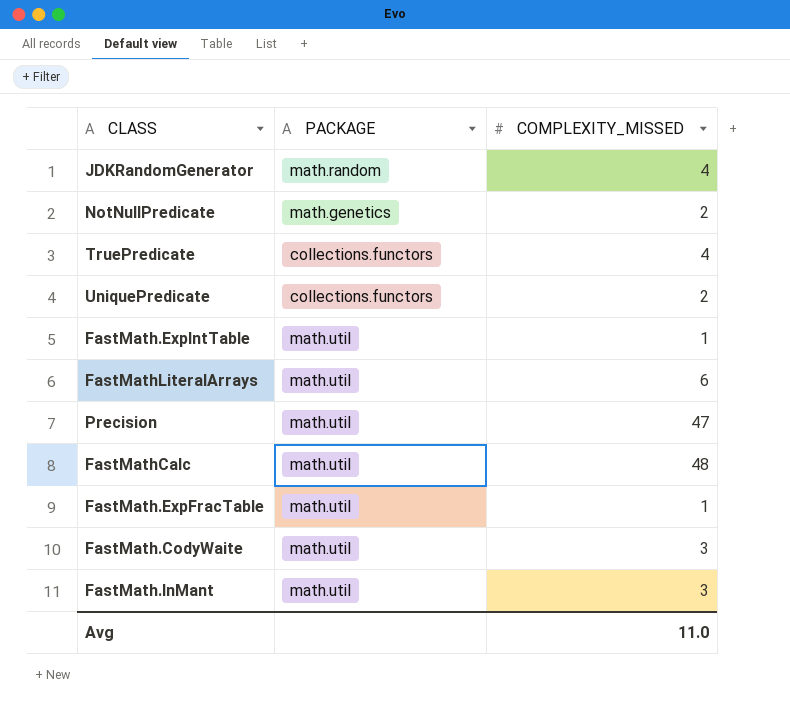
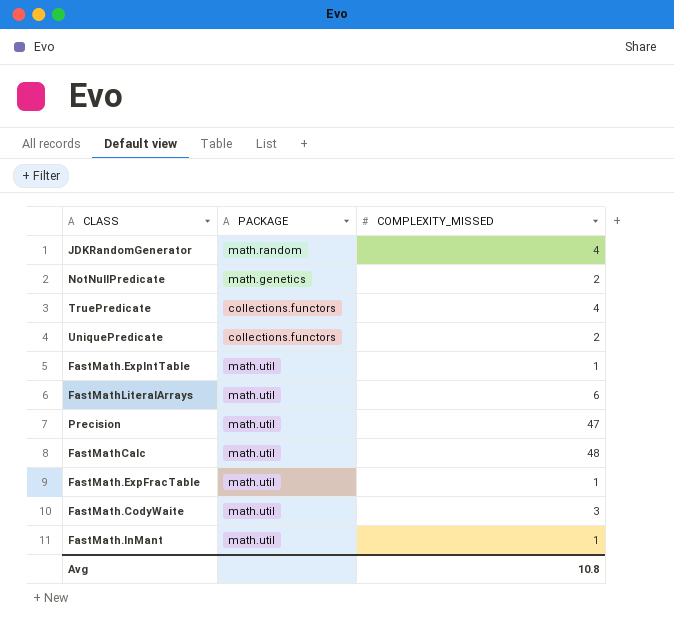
FastMath.lnMant | COMPLEXITY_MISSED: 3 -> 1
Avg | COMPLEXITY_MISSED: 11.0 -> 10.8

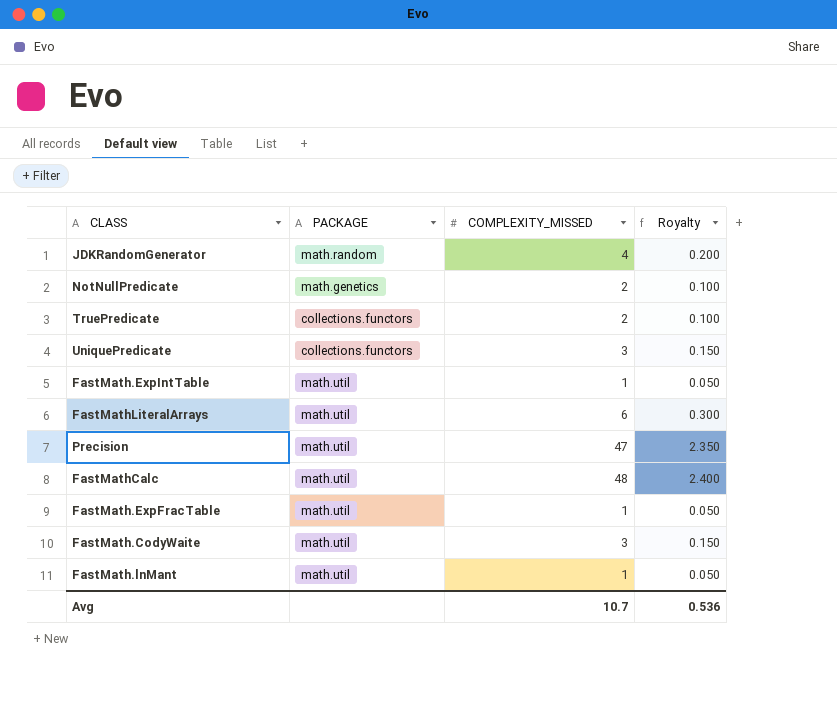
column Royalty | formula: none -> [COMPLEXITY_MISSED] * 0.05
TruePredicate | COMPLEXITY_MISSED: 4 -> 2
UniquePredicate | COMPLEXITY_MISSED: 2 -> 3
Avg | COMPLEXITY_MISSED: 10.8 -> 10.7

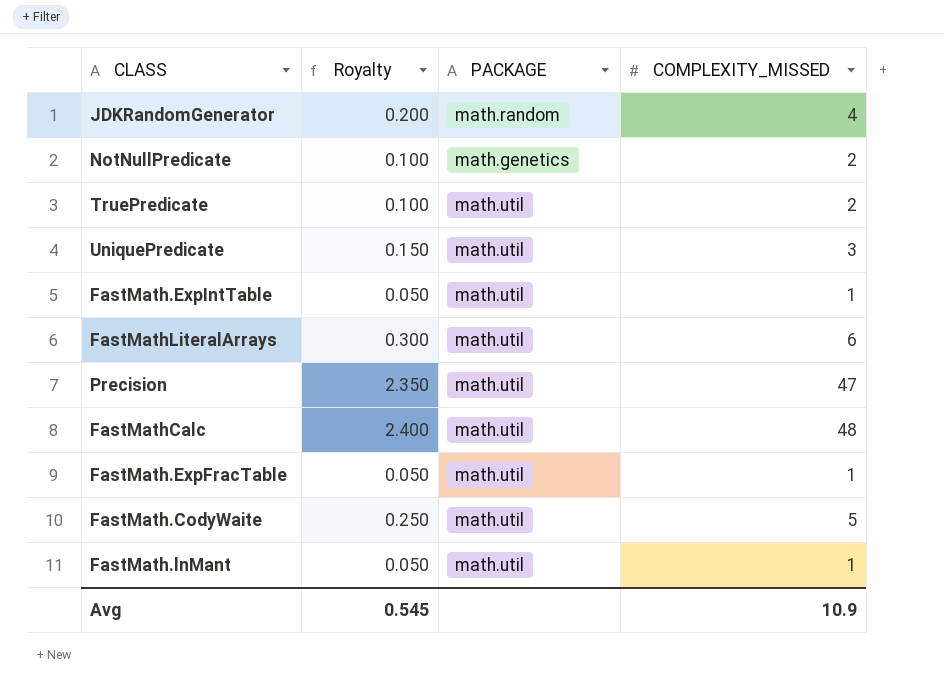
column Royalty | position: 4 -> 2
TruePredicate | PACKAGE: collections.functors -> math.util
UniquePredicate | PACKAGE: collections.functors -> math.util
FastMath.CodyWaite | Royalty: 0.150 -> 0.250
FastMath.CodyWaite | COMPLEXITY_MISSED: 3 -> 5
Avg | Royalty: 0.536 -> 0.545
Avg | COMPLEXITY_MISSED: 10.7 -> 10.9

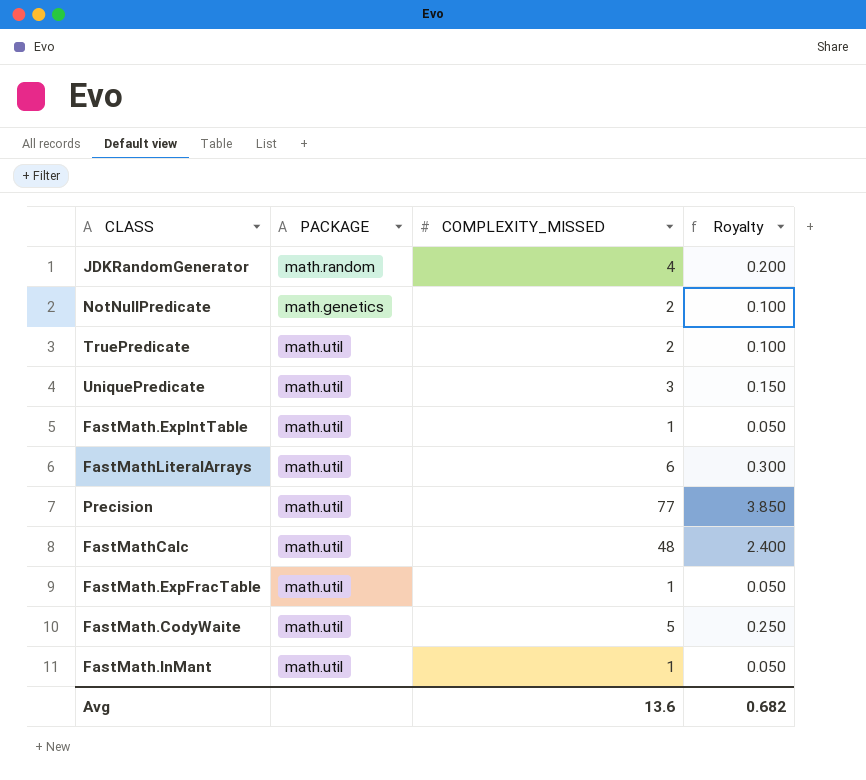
column Royalty | position: 2 -> 4
Precision | COMPLEXITY_MISSED: 47 -> 77
Precision | Royalty: 2.350 -> 3.850
Avg | COMPLEXITY_MISSED: 10.9 -> 13.6
Avg | Royalty: 0.545 -> 0.682

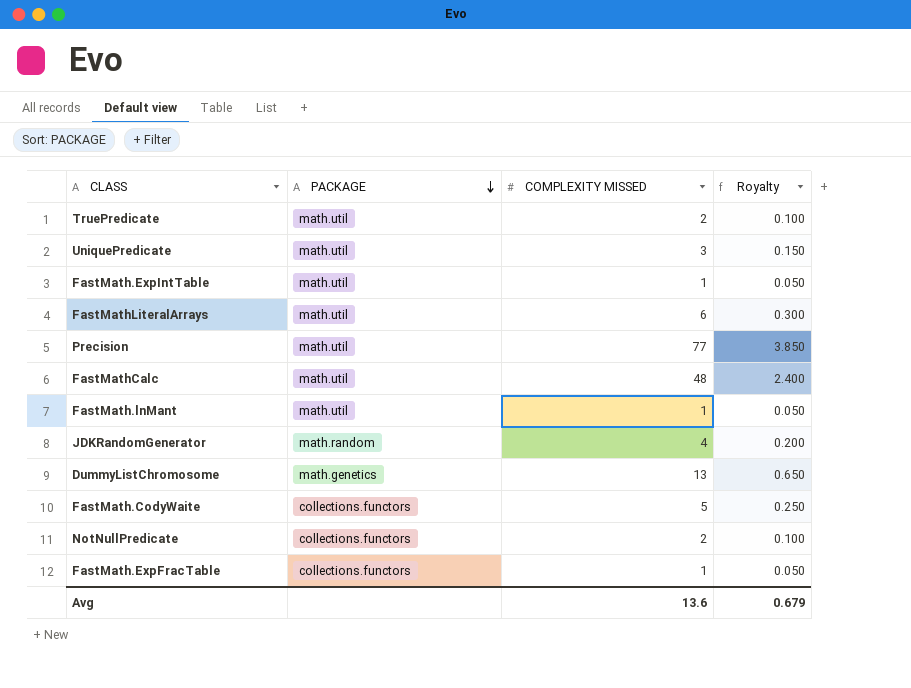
row order: none -> PACKAGE descending
column name: COMPLEXITY_MISSED -> COMPLEXITY MISSED
row DummyListChromosome: none -> math.genetics | 13 | 0.650
FastMath.CodyWaite | PACKAGE: math.util -> collections.functors
NotNullPredicate | PACKAGE: math.genetics -> collections.functors
FastMath.ExpFracTable | PACKAGE: math.util -> collections.functors
Avg | Royalty: 0.682 -> 0.679

